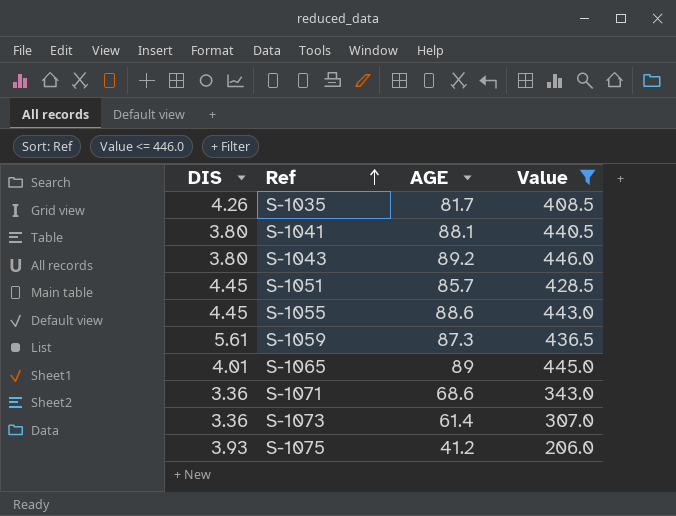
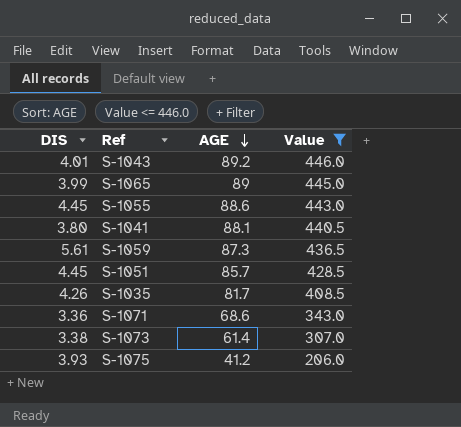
row order: Ref ascending -> AGE descending
S-1043 | DIS: 3.80 -> 4.01
S-1065 | DIS: 4.01 -> 3.99
S-1073 | DIS: 3.36 -> 3.38

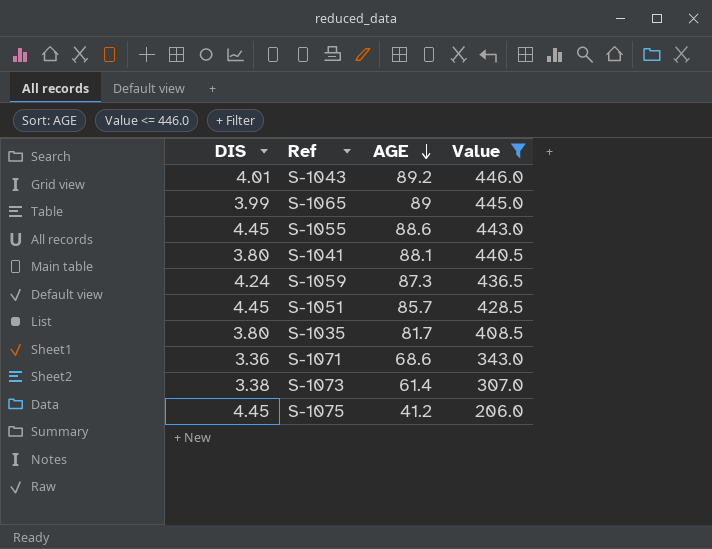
S-1059 | DIS: 5.61 -> 4.24
S-1035 | DIS: 4.26 -> 3.80
S-1075 | DIS: 3.93 -> 4.45

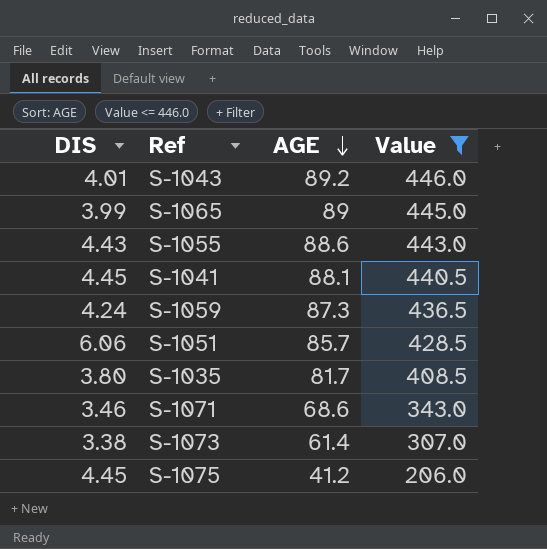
S-1055 | DIS: 4.45 -> 4.43
S-1041 | DIS: 3.80 -> 4.45
S-1051 | DIS: 4.45 -> 6.06
S-1071 | DIS: 3.36 -> 3.46

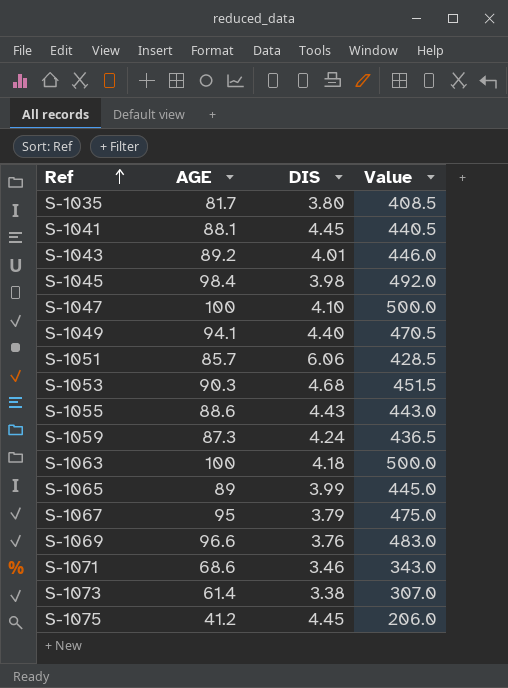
filter: Value <= 446.0 -> none
row order: AGE descending -> Ref ascending
column DIS | position: 1 -> 3

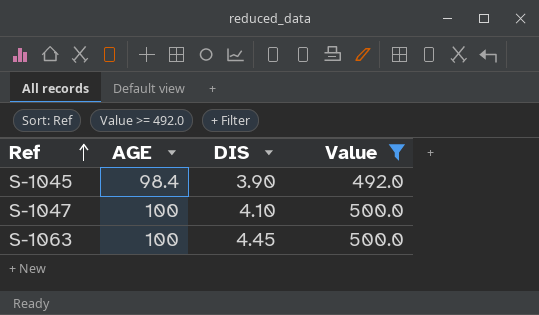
filter: none -> Value >= 492.0
S-1045 | DIS: 3.98 -> 3.90
S-1063 | DIS: 4.18 -> 4.45

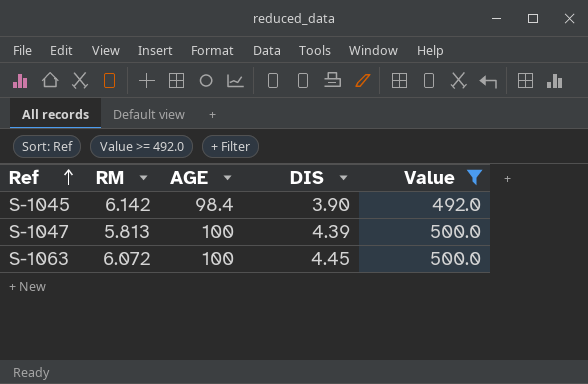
column RM | position: none -> 2
S-1047 | DIS: 4.10 -> 4.39

